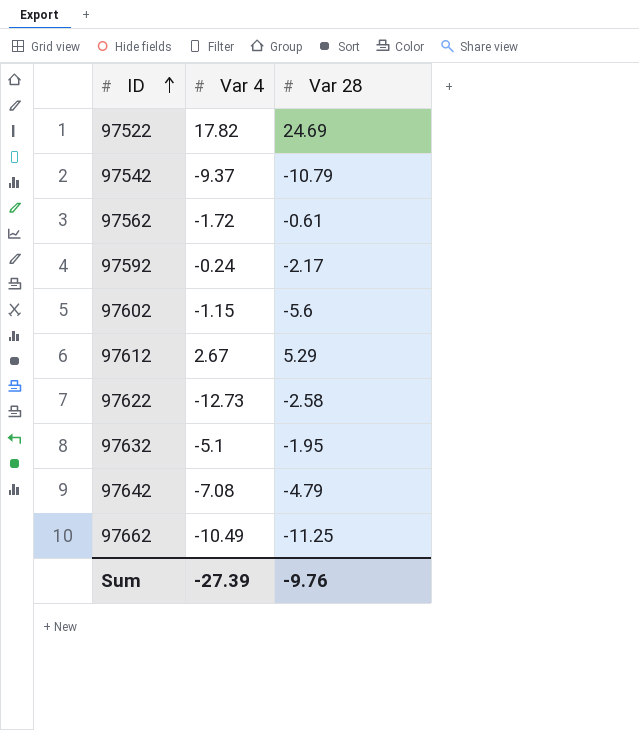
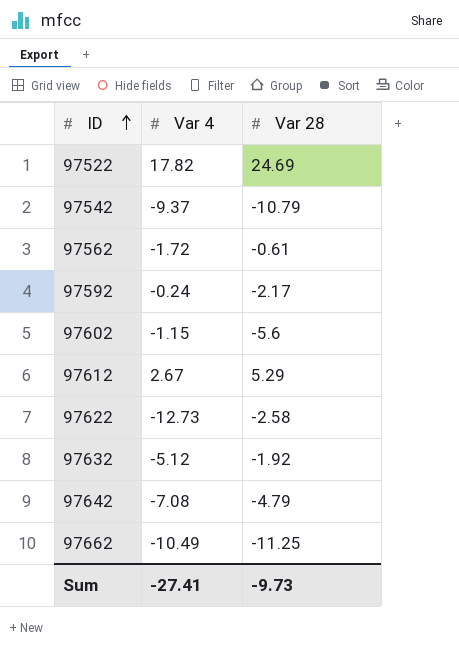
97632 | Var 4: -5.1 -> -5.12
97632 | Var 28: -1.95 -> -1.92
Sum | Var 4: -27.39 -> -27.41
Sum | Var 28: -9.76 -> -9.73

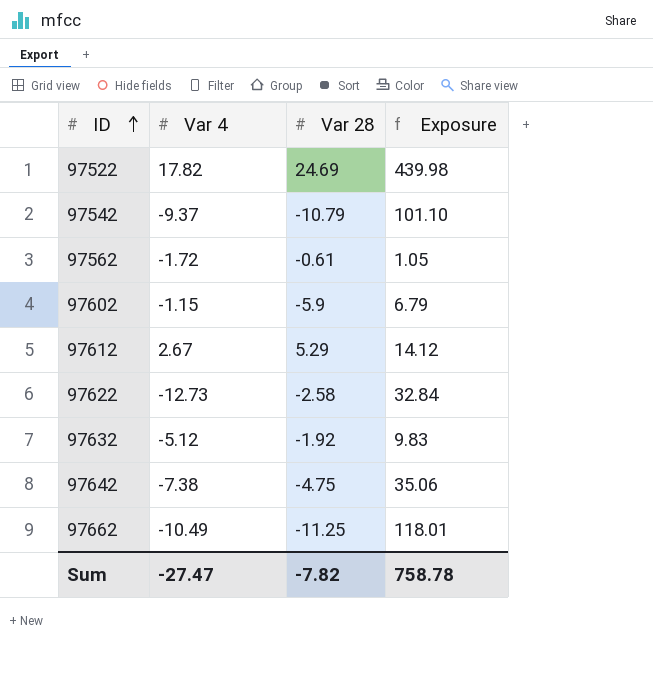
column Exposure | formula: none -> [Var 4] * [Var 28]
row 97592: -0.24 | -2.17 -> none
97602 | Var 28: -5.6 -> -5.9
97642 | Var 4: -7.08 -> -7.38
97642 | Var 28: -4.79 -> -4.75
Sum | Var 4: -27.41 -> -27.47
Sum | Var 28: -9.73 -> -7.82

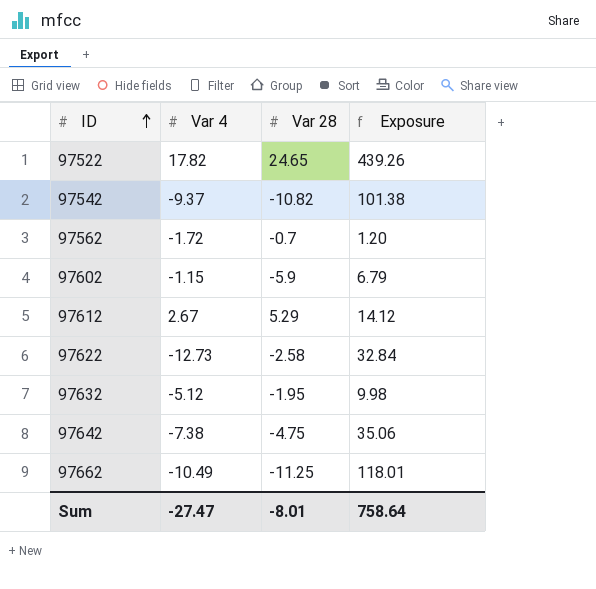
97522 | Var 28: 24.69 -> 24.65
97522 | Exposure: 439.98 -> 439.26
97542 | Var 28: -10.79 -> -10.82
97542 | Exposure: 101.10 -> 101.38
97562 | Var 28: -0.61 -> -0.7
97562 | Exposure: 1.05 -> 1.20
97632 | Var 28: -1.92 -> -1.95
97632 | Exposure: 9.83 -> 9.98
Sum | Var 28: -7.82 -> -8.01
Sum | Exposure: 758.78 -> 758.64

